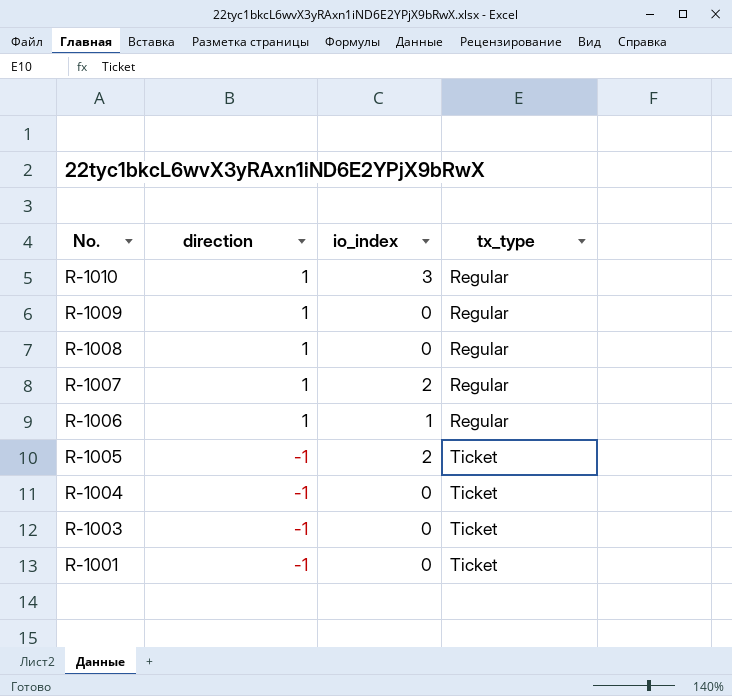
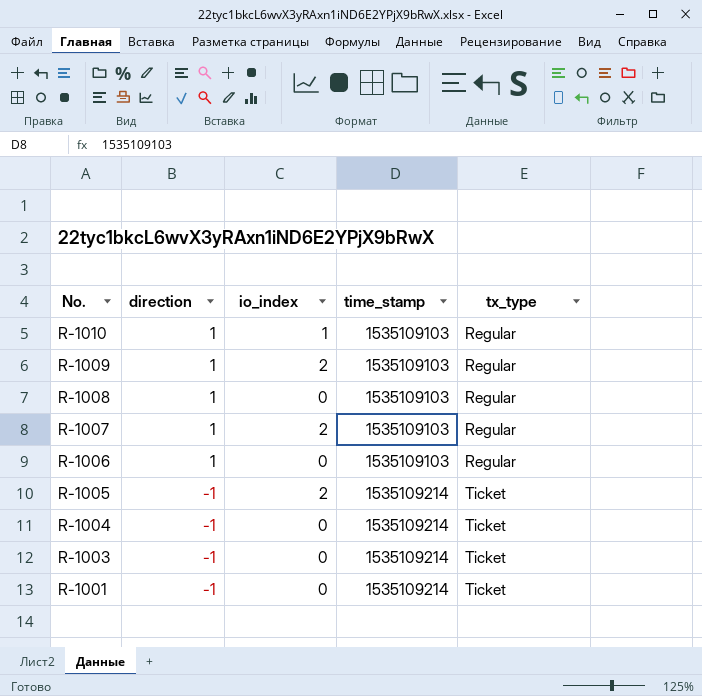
column time_stamp | position: none -> 4
R-1010 | io_index: 3 -> 1
R-1009 | io_index: 0 -> 2
R-1006 | io_index: 1 -> 0

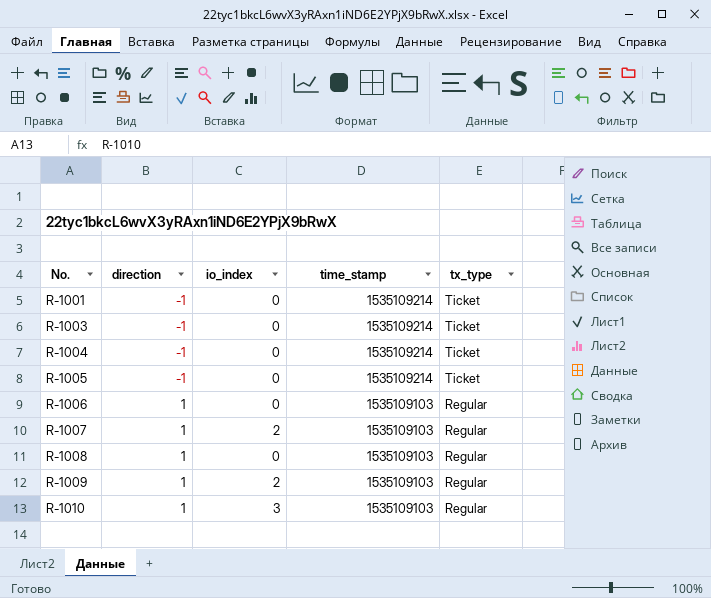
row order: No. descending -> No. ascending
R-1005 | io_index: 2 -> 0
R-1010 | io_index: 1 -> 3

